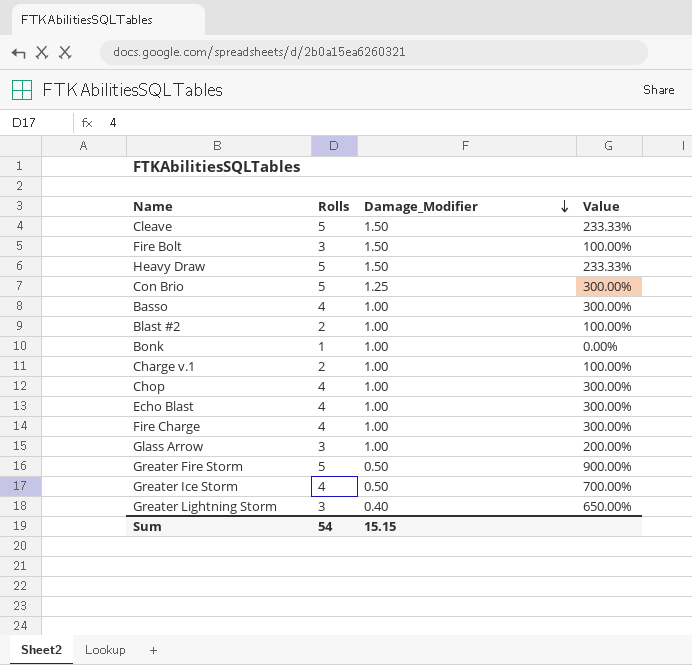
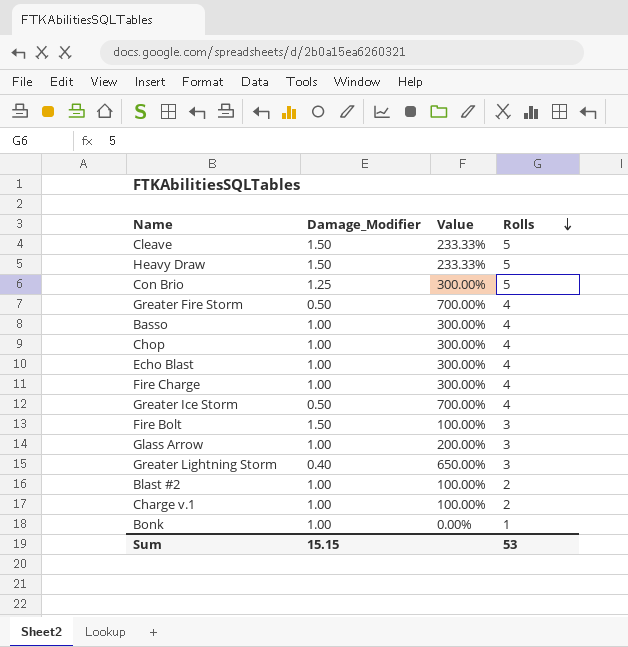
row order: Damage_Modifier descending -> Rolls descending
column Rolls | position: 2 -> 4
Greater Fire Storm | Value: 900.00% -> 700.00%
Greater Fire Storm | Rolls: 5 -> 4
Sum | Rolls: 54 -> 53

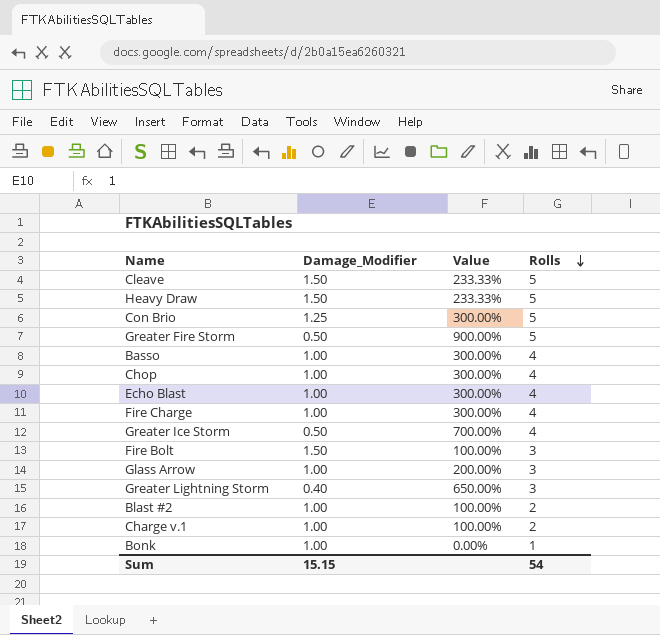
Greater Fire Storm | Value: 700.00% -> 900.00%
Greater Fire Storm | Rolls: 4 -> 5
Sum | Rolls: 53 -> 54

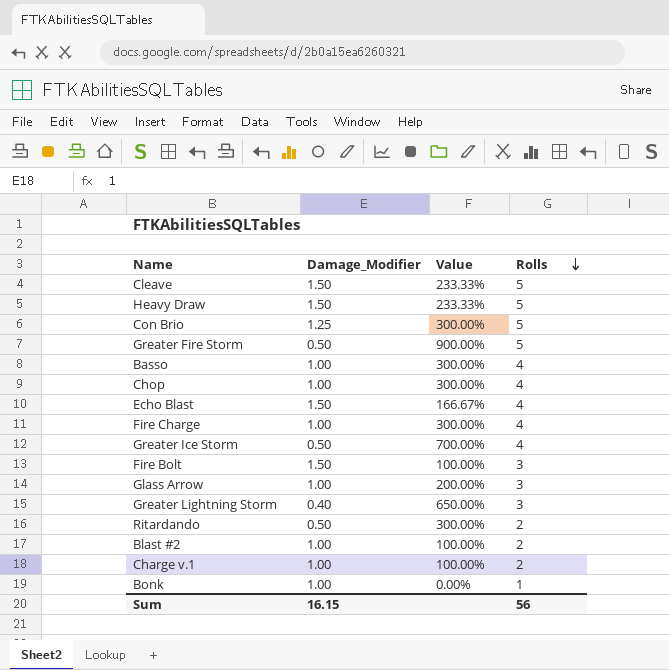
Echo Blast | Damage_Modifier: 1.00 -> 1.50
Echo Blast | Value: 300.00% -> 166.67%
row Ritardando: none -> 0.50 | 300.00% | 2
Sum | Damage_Modifier: 15.15 -> 16.15
Sum | Rolls: 54 -> 56

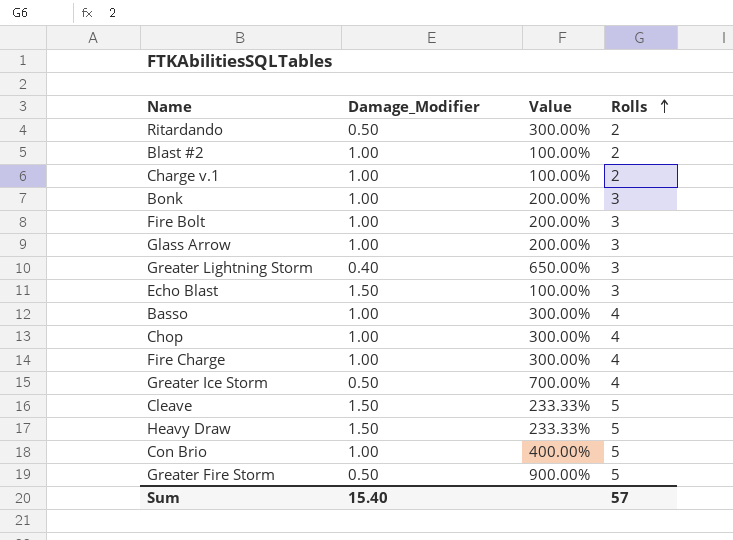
row order: Rolls descending -> Rolls ascending
Bonk | Value: 0.00% -> 200.00%
Bonk | Rolls: 1 -> 3
Fire Bolt | Damage_Modifier: 1.50 -> 1.00
Fire Bolt | Value: 100.00% -> 200.00%
Echo Blast | Value: 166.67% -> 100.00%
Echo Blast | Rolls: 4 -> 3
Con Brio | Damage_Modifier: 1.25 -> 1.00
Con Brio | Value: 300.00% -> 400.00%
Sum | Damage_Modifier: 16.15 -> 15.40
Sum | Rolls: 56 -> 57

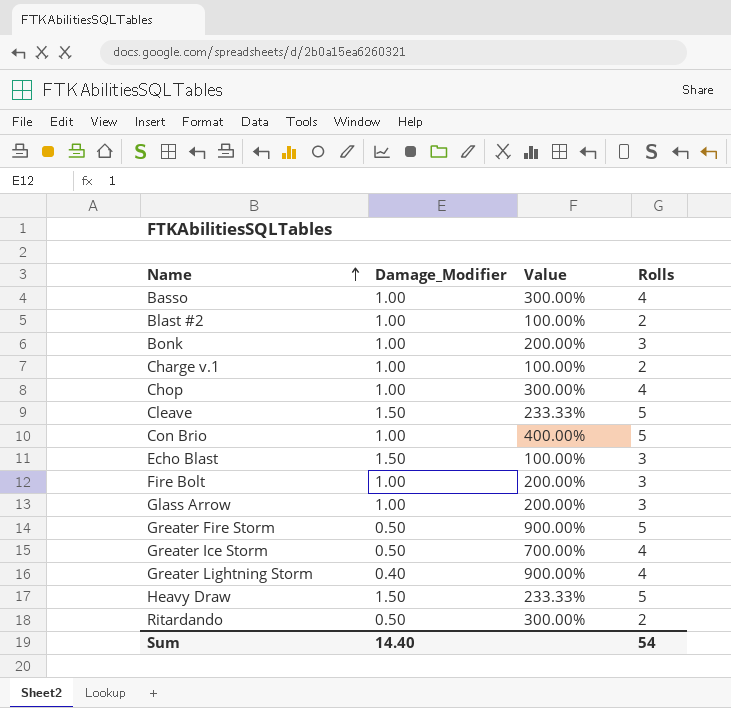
row order: Rolls ascending -> Name ascending
row Fire Charge: 1.00 | 300.00% | 4 -> none
Greater Lightning Storm | Value: 650.00% -> 900.00%
Greater Lightning Storm | Rolls: 3 -> 4
Sum | Damage_Modifier: 15.40 -> 14.40
Sum | Rolls: 57 -> 54

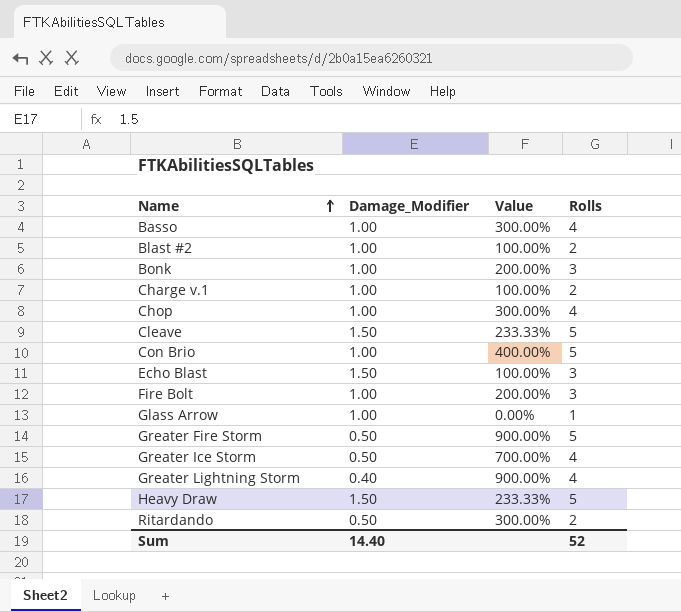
Glass Arrow | Value: 200.00% -> 0.00%
Glass Arrow | Rolls: 3 -> 1
Sum | Rolls: 54 -> 52

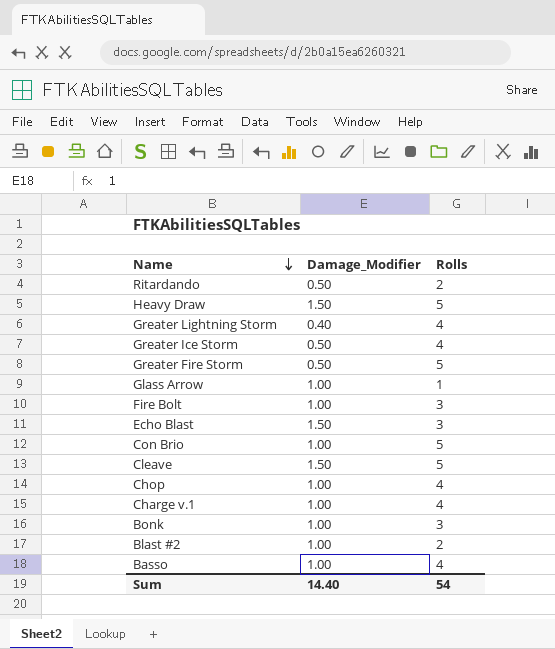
row order: Name ascending -> Name descending
column Value | formula: ([Rolls] - [Damage_Modifier]) / [Damage_Modifier] -> none
Charge v.1 | Rolls: 2 -> 4
Sum | Rolls: 52 -> 54

